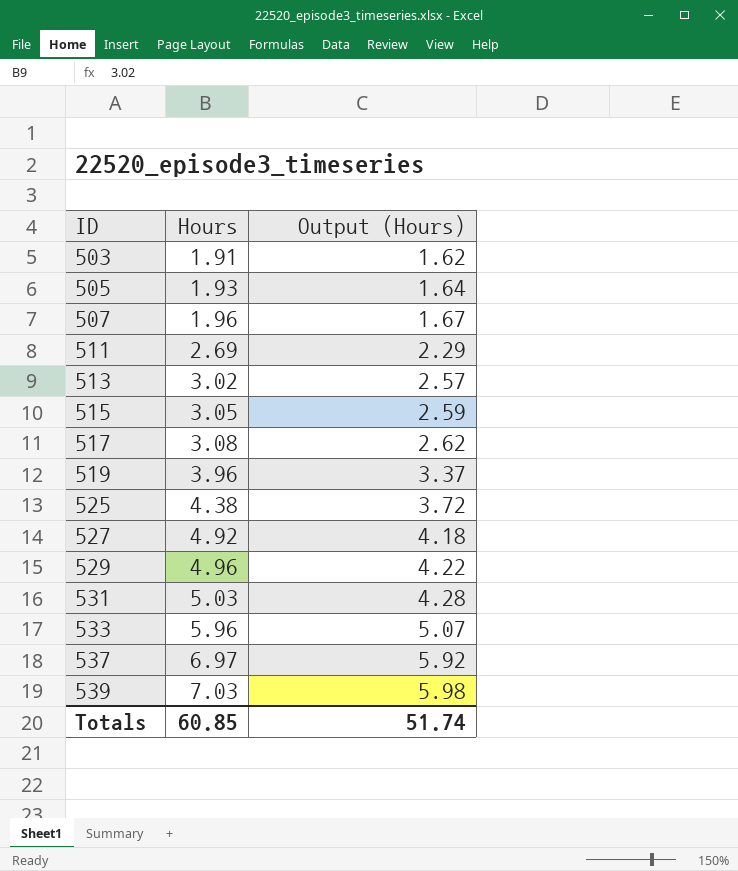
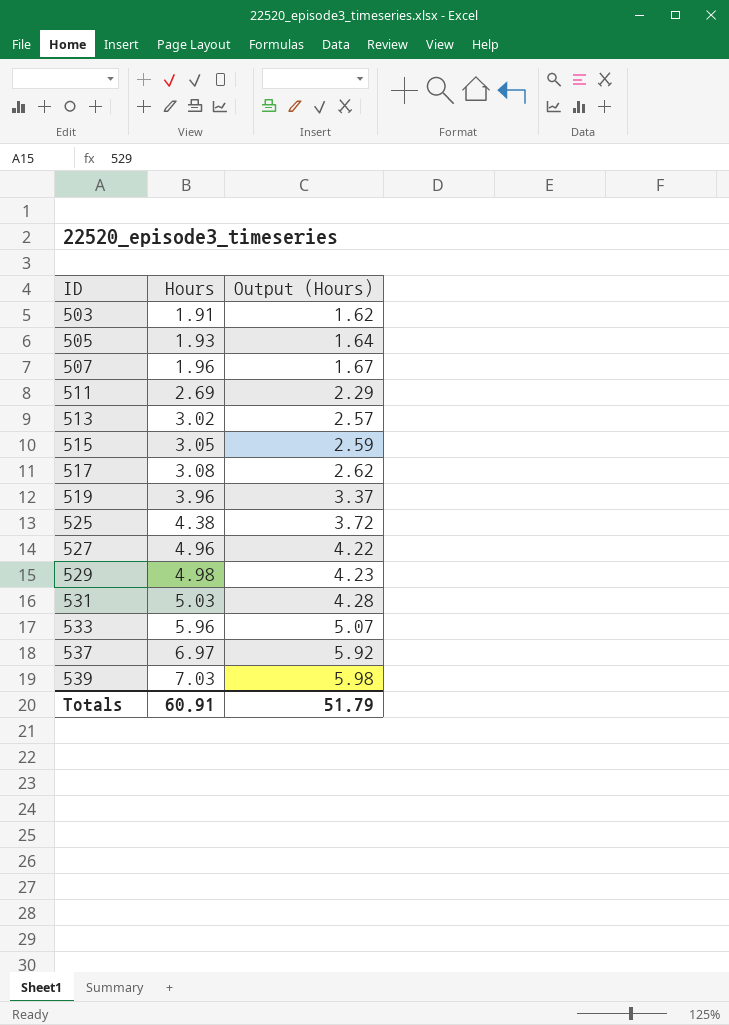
527 | Hours: 4.92 -> 4.96
527 | Output (Hours): 4.18 -> 4.22
529 | Hours: 4.96 -> 4.98
529 | Output (Hours): 4.22 -> 4.23
Totals | Hours: 60.85 -> 60.91
Totals | Output (Hours): 51.74 -> 51.79

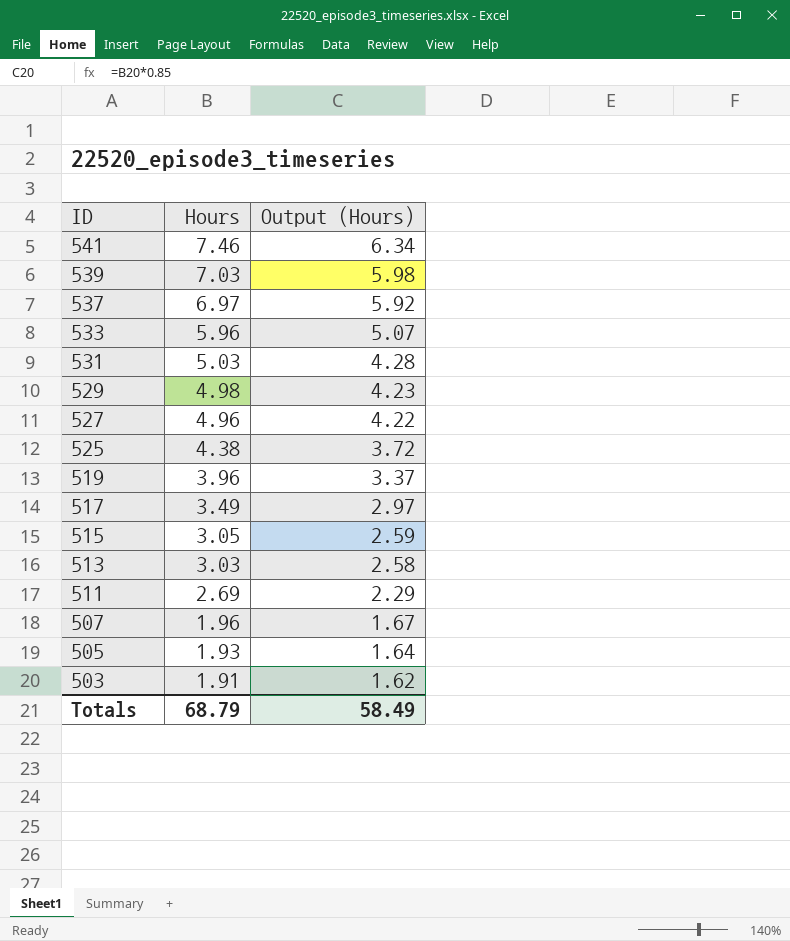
row order: ID ascending -> ID descending
row 541: none -> 7.46 | 6.34
517 | Hours: 3.08 -> 3.49
517 | Output (Hours): 2.62 -> 2.97
513 | Hours: 3.02 -> 3.03
513 | Output (Hours): 2.57 -> 2.58
Totals | Hours: 60.91 -> 68.79
Totals | Output (Hours): 51.79 -> 58.49

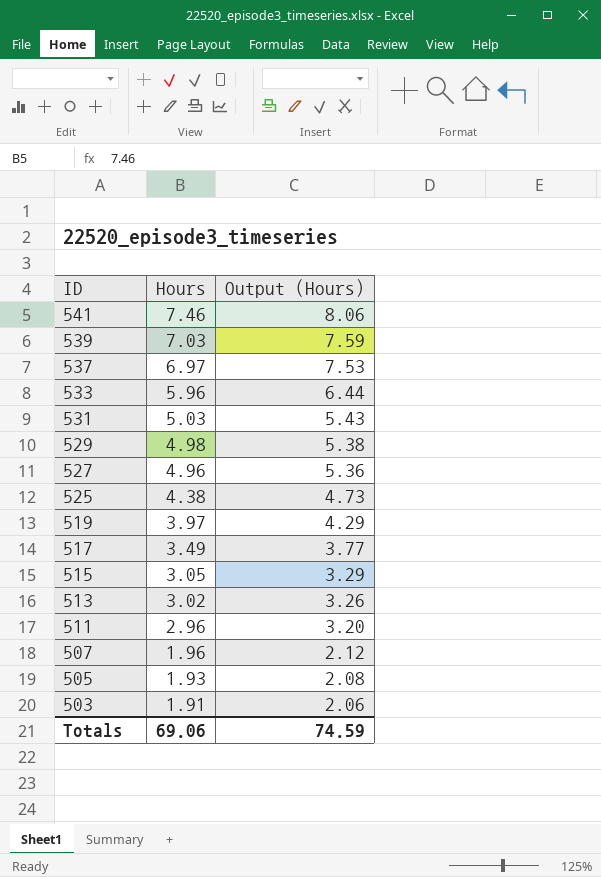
column Output (Hours) | formula: [Hours] * 0.85 -> [Hours] * 1.08
519 | Hours: 3.96 -> 3.97
513 | Hours: 3.03 -> 3.02
511 | Hours: 2.69 -> 2.96
Totals | Hours: 68.79 -> 69.06
Totals | Output (Hours): 58.49 -> 74.59

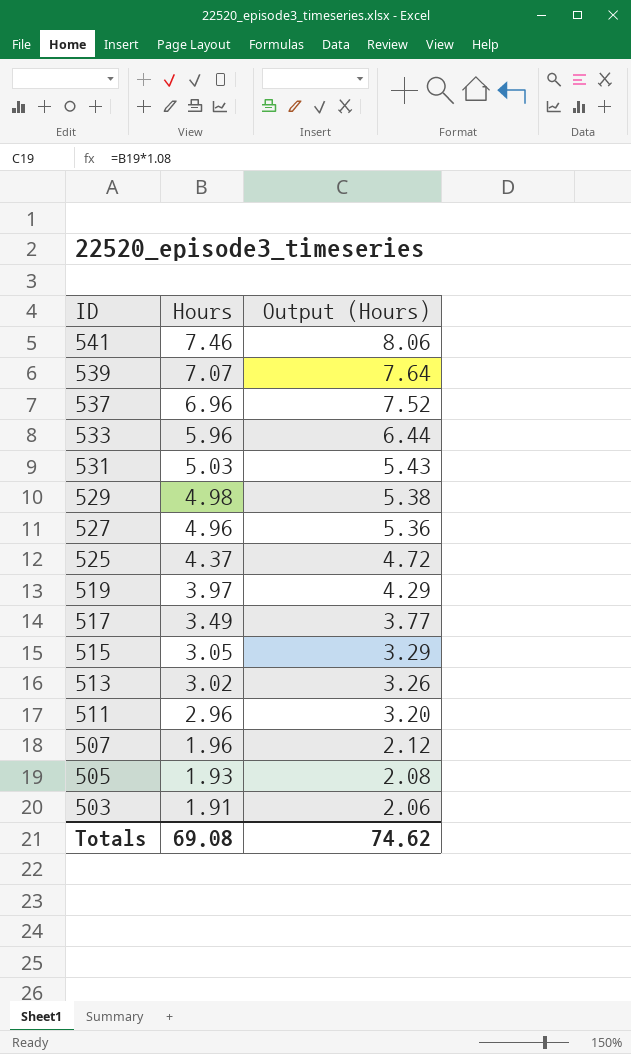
539 | Hours: 7.03 -> 7.07
539 | Output (Hours): 7.59 -> 7.64
537 | Hours: 6.97 -> 6.96
537 | Output (Hours): 7.53 -> 7.52
525 | Hours: 4.38 -> 4.37
525 | Output (Hours): 4.73 -> 4.72
Totals | Hours: 69.06 -> 69.08
Totals | Output (Hours): 74.59 -> 74.62

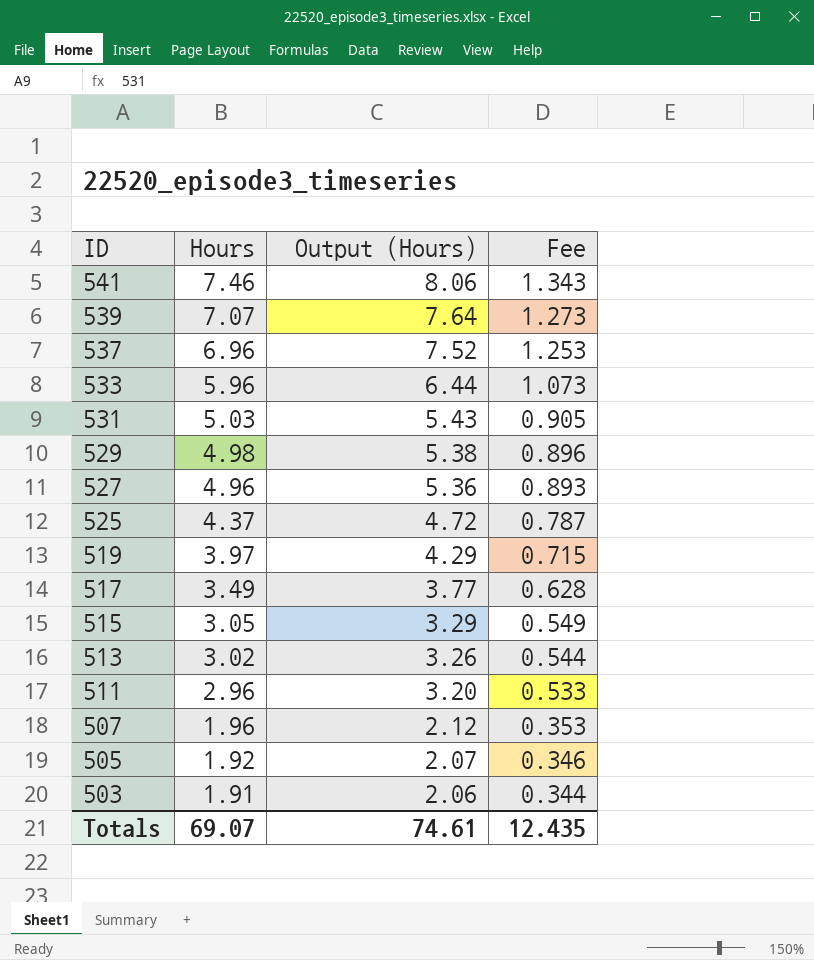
column Fee | formula: none -> [Hours] * 0.18
505 | Hours: 1.93 -> 1.92
505 | Output (Hours): 2.08 -> 2.07
Totals | Hours: 69.08 -> 69.07
Totals | Output (Hours): 74.62 -> 74.61

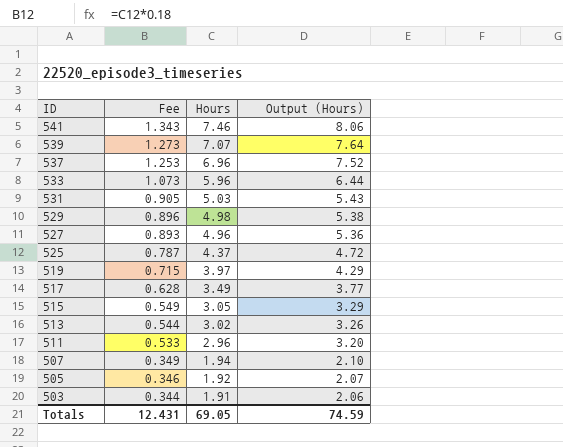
column Fee | position: 4 -> 2
507 | Fee: 0.353 -> 0.349
507 | Hours: 1.96 -> 1.94
507 | Output (Hours): 2.12 -> 2.10
Totals | Fee: 12.435 -> 12.431
Totals | Hours: 69.07 -> 69.05
Totals | Output (Hours): 74.61 -> 74.59

